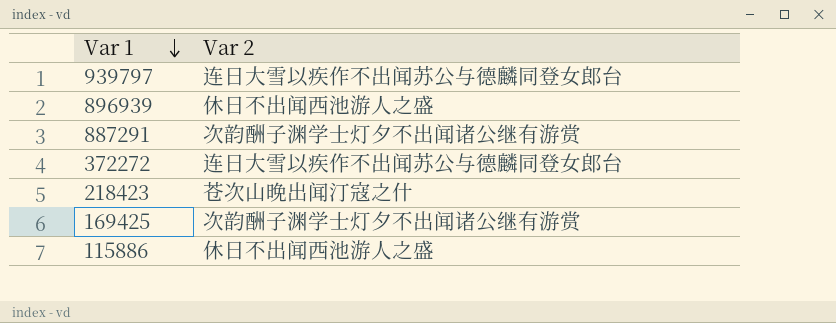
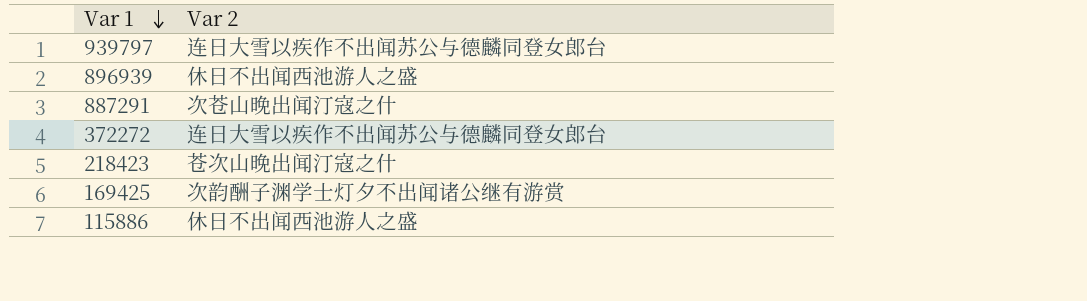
887291 | Var 2: 次韵酬子渊学士灯夕不出闻诸公继有游赏 -> 次苍山晚出闻汀寇之什

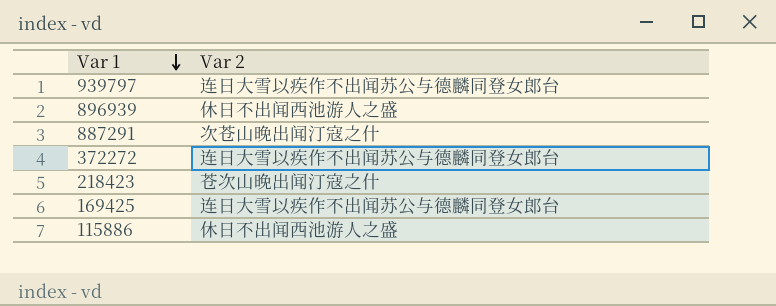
169425 | Var 2: 次韵酬子渊学士灯夕不出闻诸公继有游赏 -> 连日大雪以疾作不出闻苏公与德麟同登女郎台

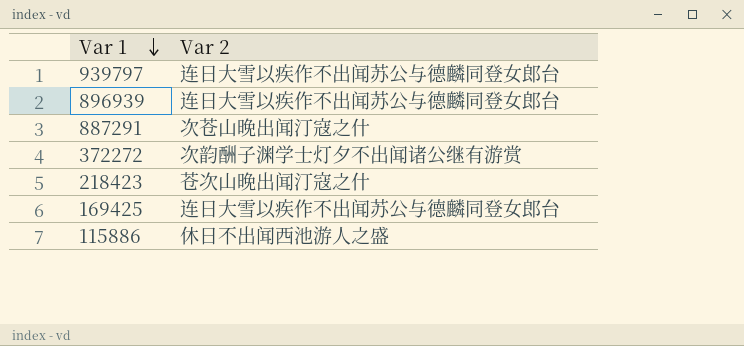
896939 | Var 2: 休日不出闻西池游人之盛 -> 连日大雪以疾作不出闻苏公与德麟同登女郎台
372272 | Var 2: 连日大雪以疾作不出闻苏公与德麟同登女郎台 -> 次韵酬子渊学士灯夕不出闻诸公继有游赏

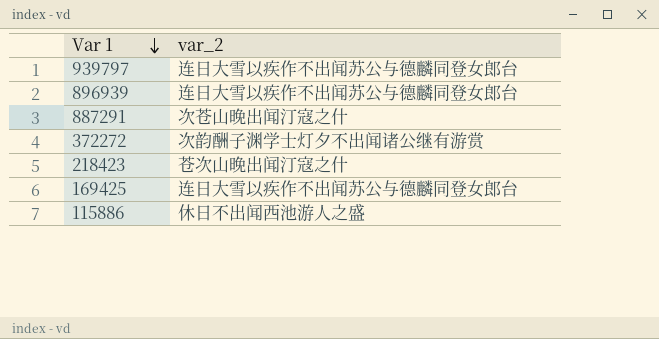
column name: Var 2 -> var_2

